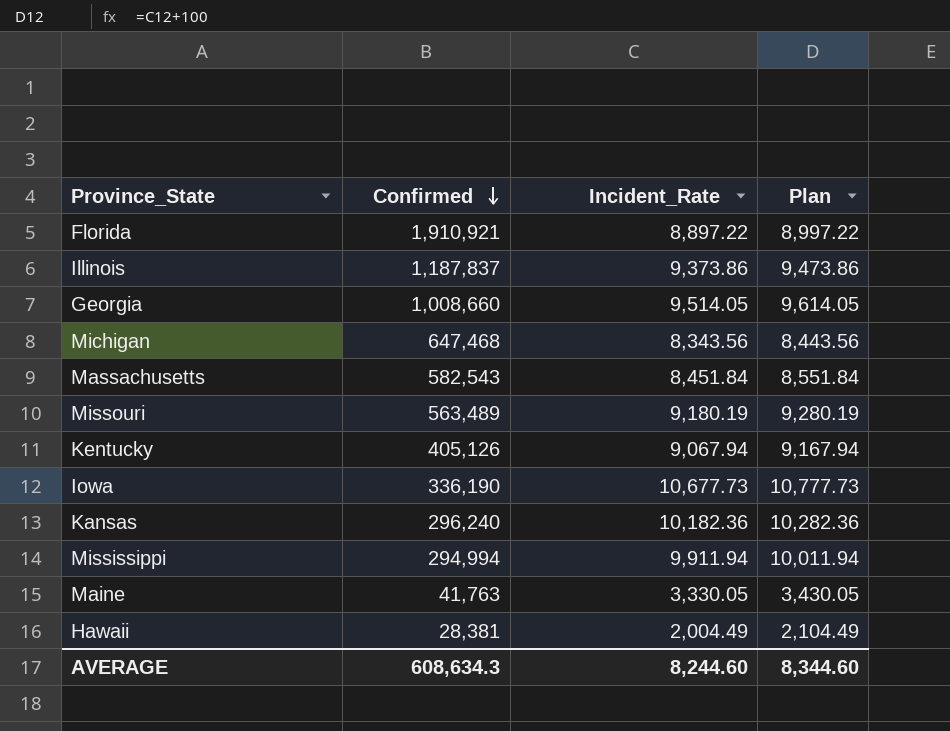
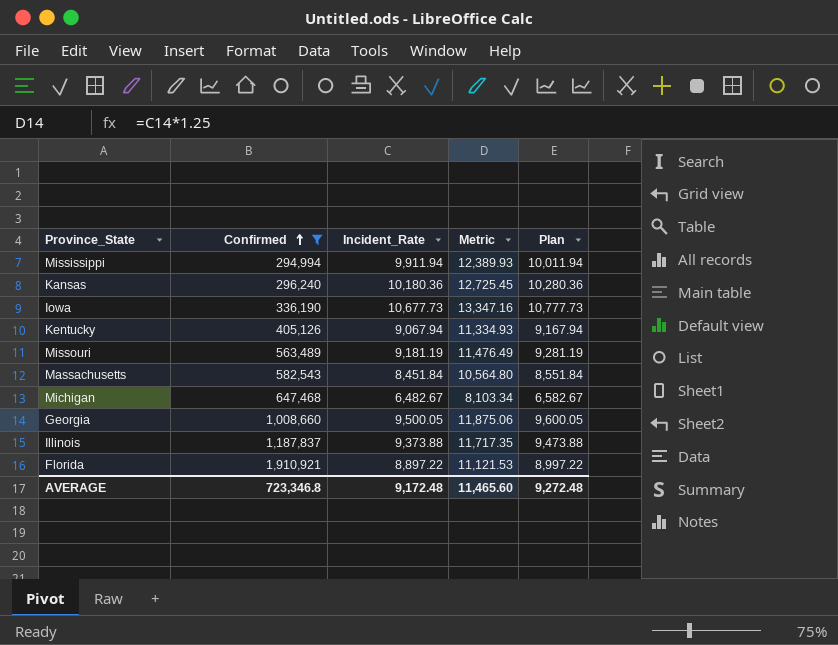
filter: none -> Confirmed >= 294,994
row order: Confirmed descending -> Confirmed ascending
column Metric | formula: none -> [Incident_Rate] * 1.25
Kansas | Incident_Rate: 10,182.36 -> 10,180.36
Kansas | Plan: 10,282.36 -> 10,280.36
Missouri | Incident_Rate: 9,180.19 -> 9,181.19
Missouri | Plan: 9,280.19 -> 9,281.19
Michigan | Incident_Rate: 8,343.56 -> 6,482.67
Michigan | Plan: 8,443.56 -> 6,582.67
Georgia | Incident_Rate: 9,514.05 -> 9,500.05
Georgia | Plan: 9,614.05 -> 9,600.05
Illinois | Incident_Rate: 9,373.86 -> 9,373.88
Illinois | Plan: 9,473.86 -> 9,473.88
AVERAGE | Confirmed: 608,634.3 -> 723,346.8
AVERAGE | Incident_Rate: 8,244.60 -> 9,172.48
AVERAGE | Plan: 8,344.60 -> 9,272.48

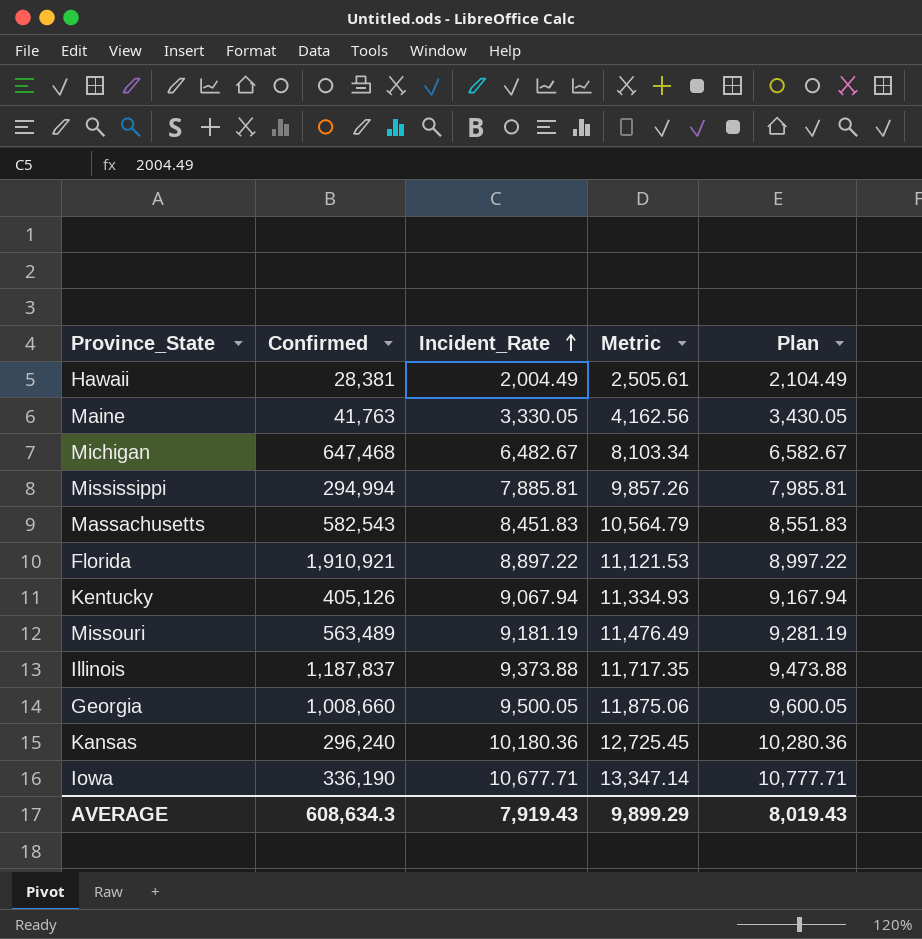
filter: Confirmed >= 294,994 -> none
row order: Confirmed ascending -> Incident_Rate ascending
Mississippi | Incident_Rate: 9,911.94 -> 7,885.81
Mississippi | Metric: 12,389.93 -> 9,857.26
Mississippi | Plan: 10,011.94 -> 7,985.81
Massachusetts | Incident_Rate: 8,451.84 -> 8,451.83
Massachusetts | Metric: 10,564.80 -> 10,564.79
Massachusetts | Plan: 8,551.84 -> 8,551.83
Iowa | Incident_Rate: 10,677.73 -> 10,677.71
Iowa | Metric: 13,347.16 -> 13,347.14
Iowa | Plan: 10,777.73 -> 10,777.71
AVERAGE | Confirmed: 723,346.8 -> 608,634.3
AVERAGE | Incident_Rate: 9,172.48 -> 7,919.43
AVERAGE | Metric: 11,465.60 -> 9,899.29
AVERAGE | Plan: 9,272.48 -> 8,019.43

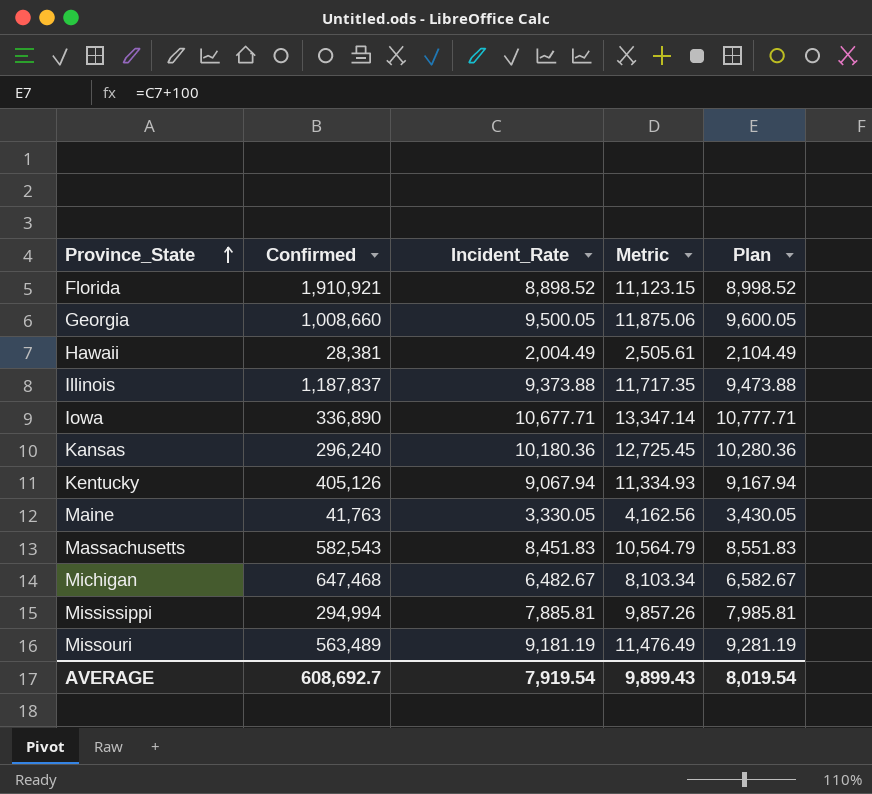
row order: Incident_Rate ascending -> Province_State ascending
Florida | Incident_Rate: 8,897.22 -> 8,898.52
Florida | Metric: 11,121.53 -> 11,123.15
Florida | Plan: 8,997.22 -> 8,998.52
Iowa | Confirmed: 336,190 -> 336,890
AVERAGE | Confirmed: 608,634.3 -> 608,692.7
AVERAGE | Incident_Rate: 7,919.43 -> 7,919.54
AVERAGE | Metric: 9,899.29 -> 9,899.43
AVERAGE | Plan: 8,019.43 -> 8,019.54

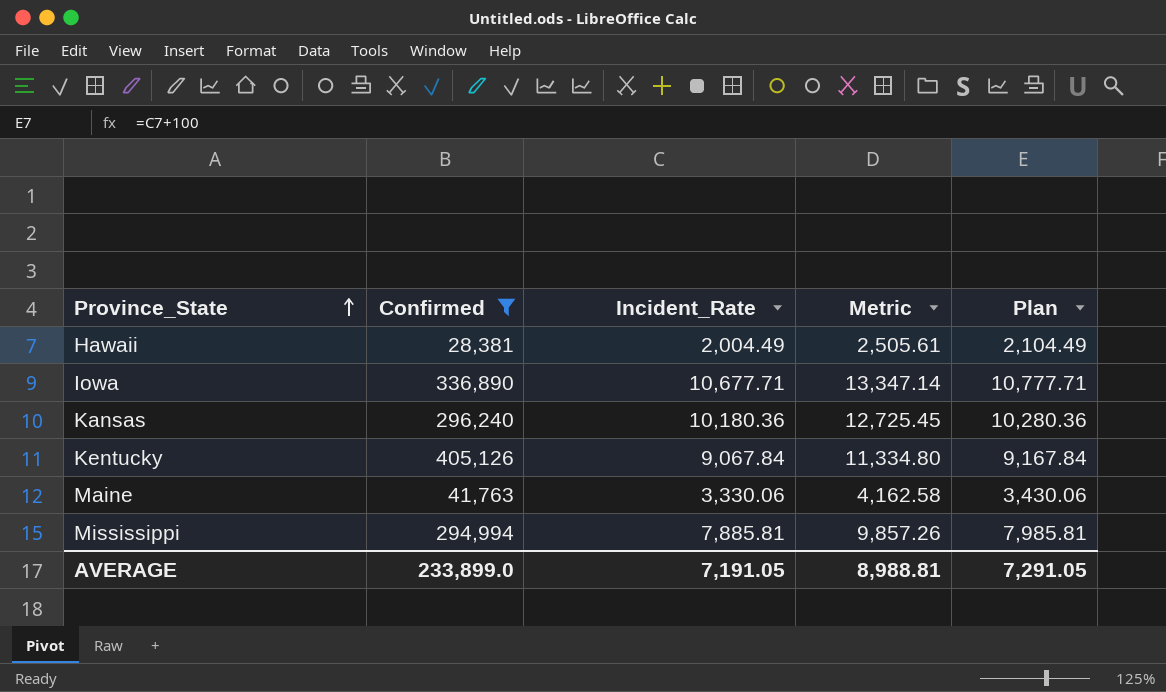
filter: none -> Confirmed <= 405,126
Kentucky | Incident_Rate: 9,067.94 -> 9,067.84
Kentucky | Metric: 11,334.93 -> 11,334.80
Kentucky | Plan: 9,167.94 -> 9,167.84
Maine | Incident_Rate: 3,330.05 -> 3,330.06
Maine | Metric: 4,162.56 -> 4,162.58
Maine | Plan: 3,430.05 -> 3,430.06
AVERAGE | Confirmed: 608,692.7 -> 233,899.0
AVERAGE | Incident_Rate: 7,919.54 -> 7,191.05
AVERAGE | Metric: 9,899.43 -> 8,988.81
AVERAGE | Plan: 8,019.54 -> 7,291.05

